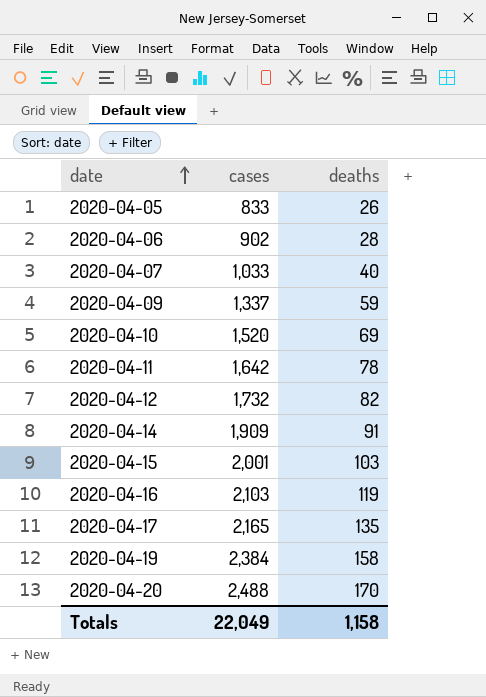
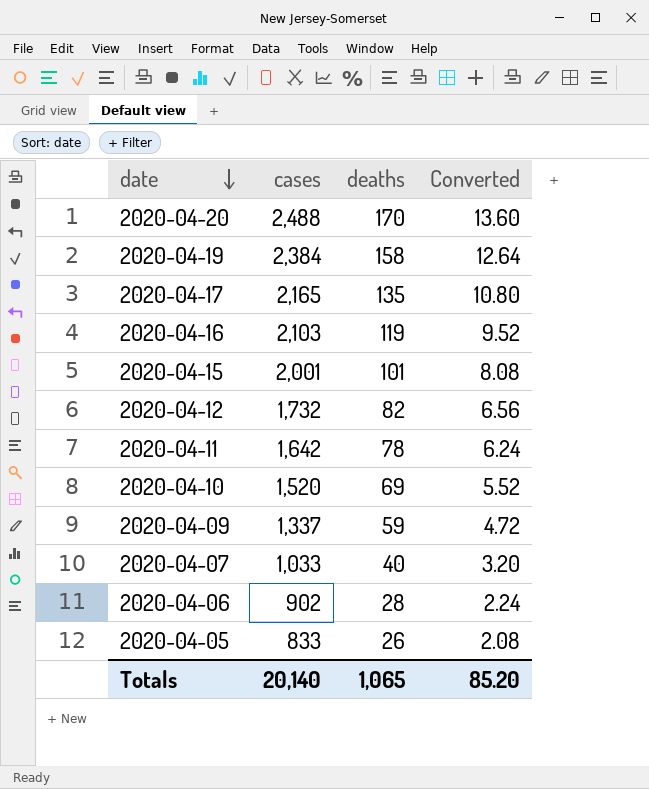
row order: date ascending -> date descending
column Converted | formula: none -> [deaths] * 0.08
row 2020-04-14: 1,909 | 91 -> none
2020-04-15 | deaths: 103 -> 101
Totals | cases: 22,049 -> 20,140
Totals | deaths: 1,158 -> 1,065

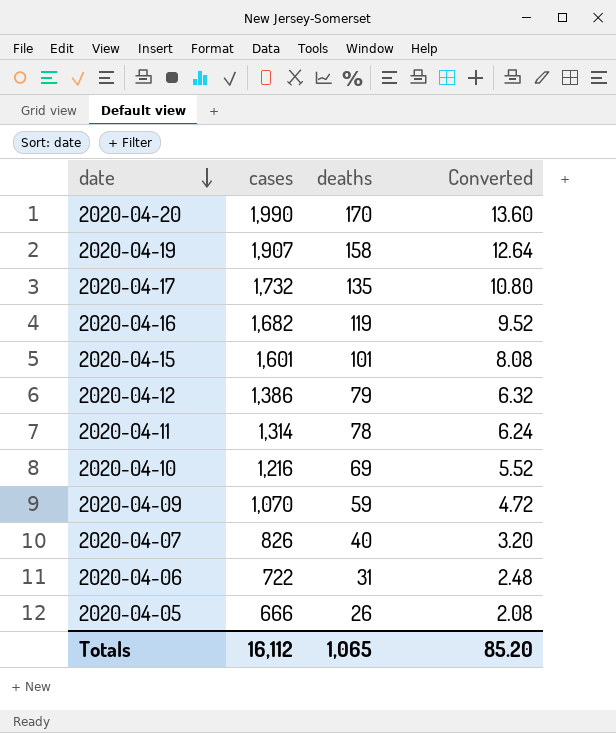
2020-04-20 | cases: 2,488 -> 1,990
2020-04-19 | cases: 2,384 -> 1,907
2020-04-17 | cases: 2,165 -> 1,732
2020-04-16 | cases: 2,103 -> 1,682
2020-04-15 | cases: 2,001 -> 1,601
2020-04-12 | cases: 1,732 -> 1,386
2020-04-12 | deaths: 82 -> 79
2020-04-12 | Converted: 6.56 -> 6.32
2020-04-11 | cases: 1,642 -> 1,314
2020-04-10 | cases: 1,520 -> 1,216
2020-04-09 | cases: 1,337 -> 1,070
2020-04-07 | cases: 1,033 -> 826
2020-04-06 | cases: 902 -> 722
2020-04-06 | deaths: 28 -> 31
2020-04-06 | Converted: 2.24 -> 2.48
2020-04-05 | cases: 833 -> 666
Totals | cases: 20,140 -> 16,112

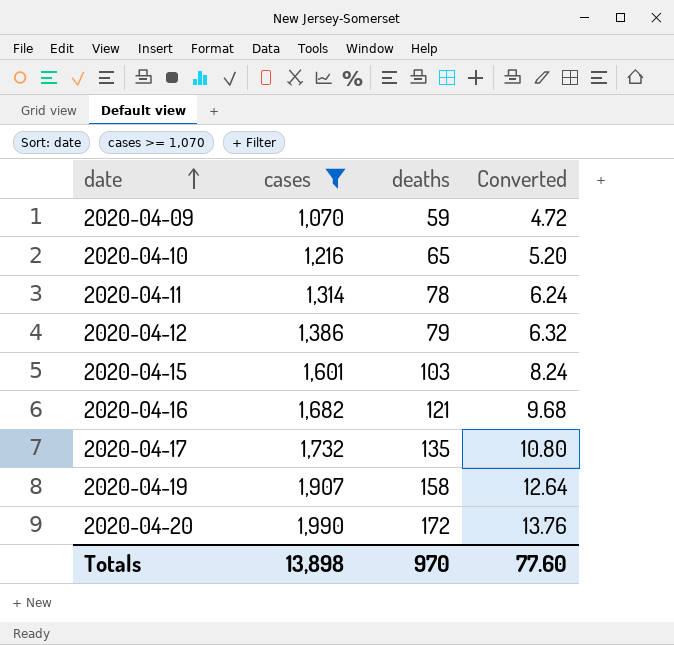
filter: none -> cases >= 1,070
row order: date descending -> date ascending
2020-04-10 | deaths: 69 -> 65
2020-04-10 | Converted: 5.52 -> 5.20
2020-04-15 | deaths: 101 -> 103
2020-04-15 | Converted: 8.08 -> 8.24
2020-04-16 | deaths: 119 -> 121
2020-04-16 | Converted: 9.52 -> 9.68
2020-04-20 | deaths: 170 -> 172
2020-04-20 | Converted: 13.60 -> 13.76
Totals | cases: 16,112 -> 13,898
Totals | deaths: 1,065 -> 970
Totals | Converted: 85.20 -> 77.60

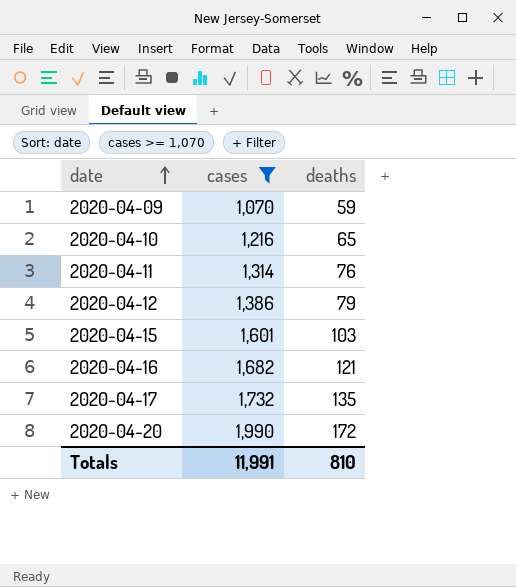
column Converted | formula: [deaths] * 0.08 -> none
row 2020-04-19: 1,907 | 158 | 12.64 -> none
2020-04-11 | deaths: 78 -> 76
Totals | cases: 13,898 -> 11,991
Totals | deaths: 970 -> 810

